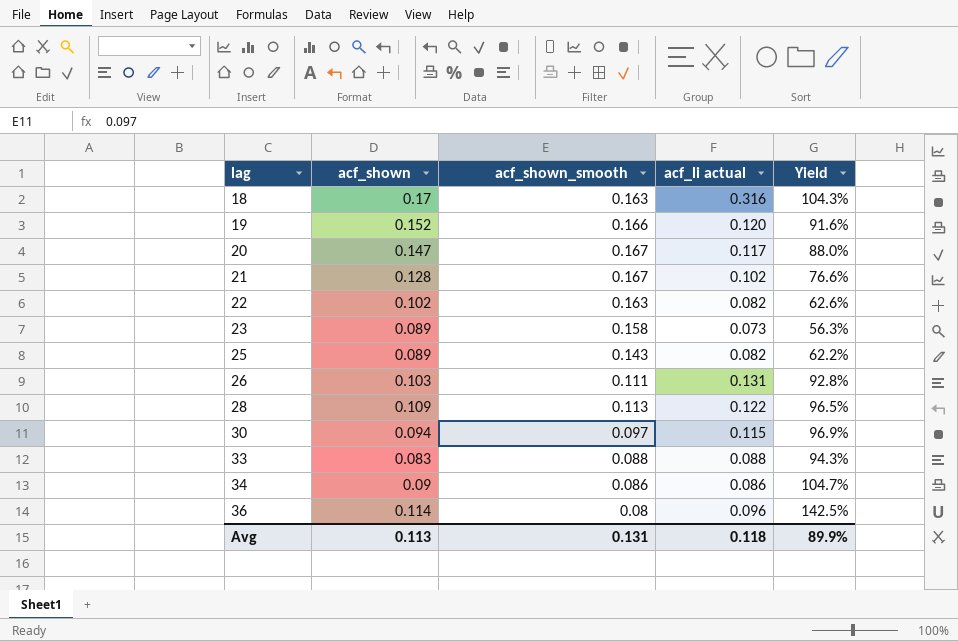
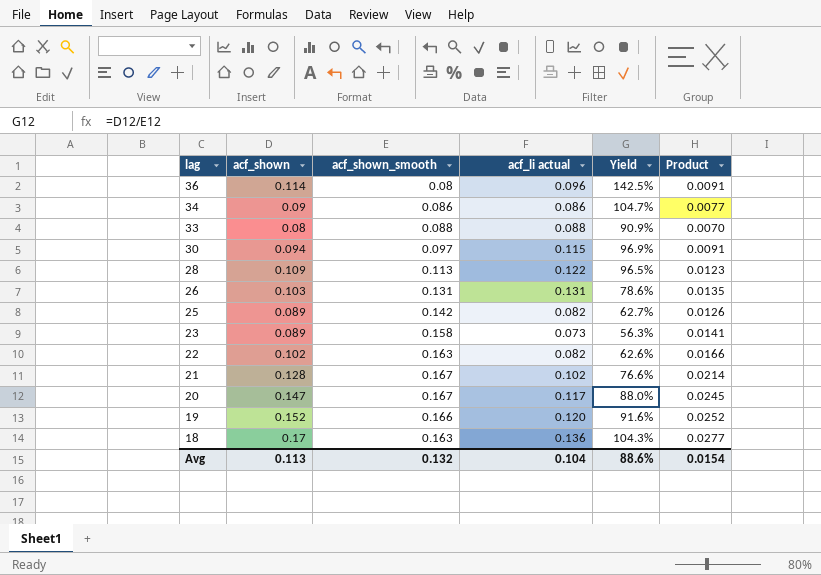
row order: lag ascending -> lag descending
column Product | formula: none -> [acf_shown] * [acf_shown_smooth]
33 | acf_shown: 0.083 -> 0.08
33 | Yield: 94.3% -> 90.9%
26 | acf_shown_smooth: 0.111 -> 0.131
26 | Yield: 92.8% -> 78.6%
25 | acf_shown_smooth: 0.143 -> 0.142
25 | Yield: 62.2% -> 62.7%
18 | acf_li actual: 0.316 -> 0.136
Avg | acf_shown_smooth: 0.131 -> 0.132
Avg | acf_li actual: 0.118 -> 0.104
Avg | Yield: 89.9% -> 88.6%

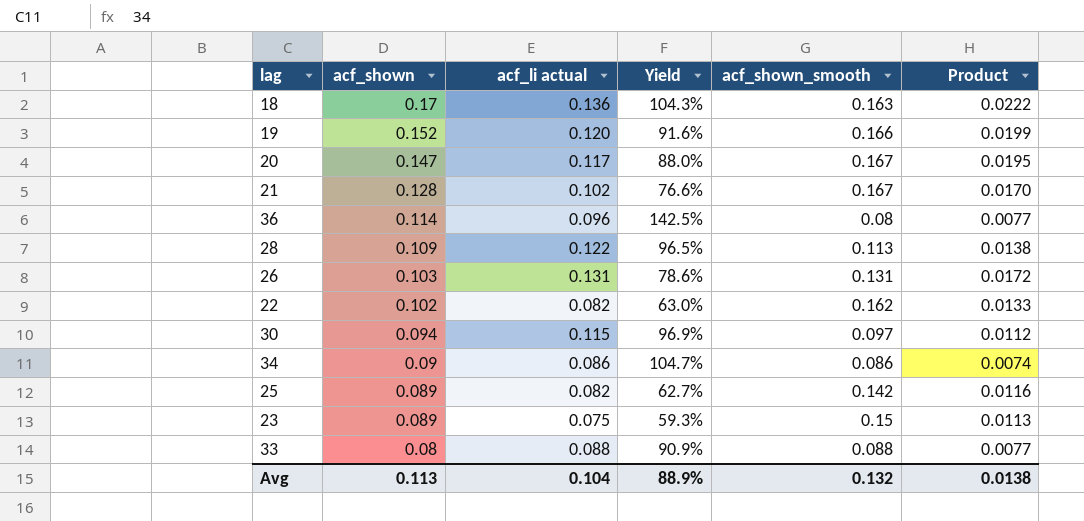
row order: lag descending -> acf_shown descending
column acf_shown_smooth | position: 3 -> 5
column Product | formula: [acf_shown] * [acf_shown_smooth] -> [acf_li actual] * [acf_shown_smooth]
22 | Yield: 62.6% -> 63.0%
22 | acf_shown_smooth: 0.163 -> 0.162
23 | acf_li actual: 0.073 -> 0.075
23 | Yield: 56.3% -> 59.3%
23 | acf_shown_smooth: 0.158 -> 0.15
Avg | Yield: 88.6% -> 88.9%
Avg | Product: 0.0154 -> 0.0138

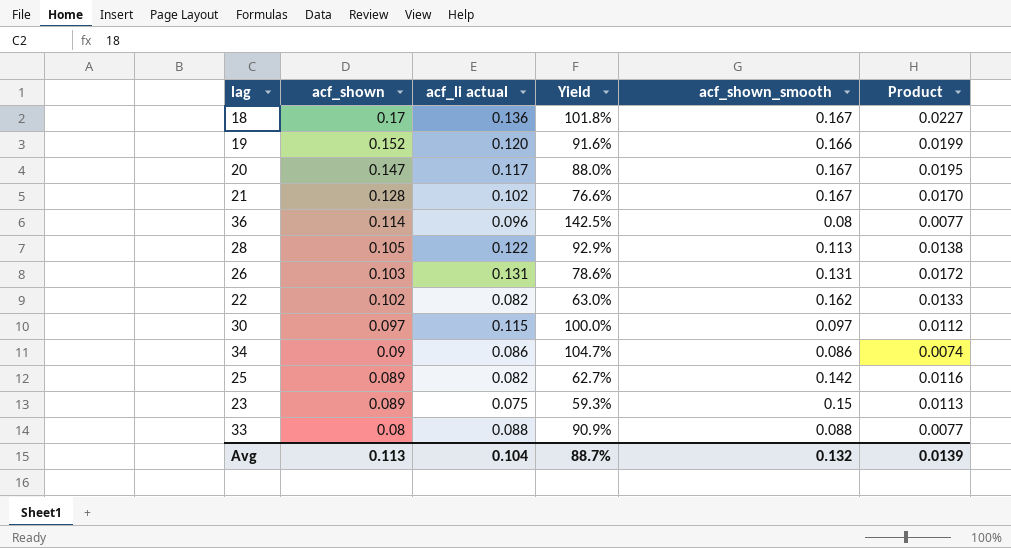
18 | Yield: 104.3% -> 101.8%
18 | acf_shown_smooth: 0.163 -> 0.167
18 | Product: 0.0222 -> 0.0227
28 | acf_shown: 0.109 -> 0.105
28 | Yield: 96.5% -> 92.9%
30 | acf_shown: 0.094 -> 0.097
30 | Yield: 96.9% -> 100.0%
Avg | Yield: 88.9% -> 88.7%
Avg | Product: 0.0138 -> 0.0139

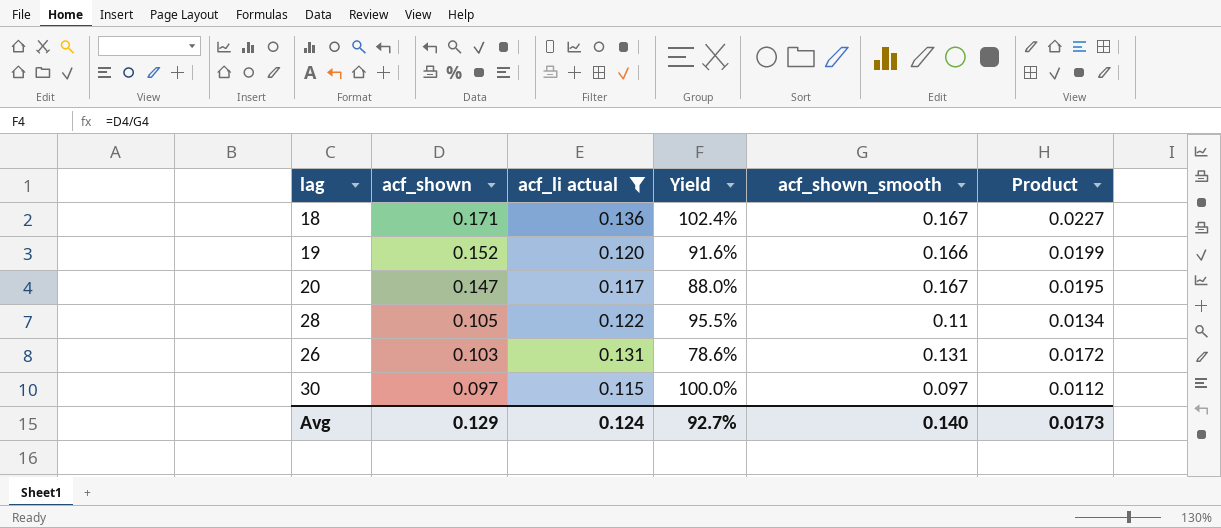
filter: none -> acf_li actual >= 0.115
18 | acf_shown: 0.17 -> 0.171
18 | Yield: 101.8% -> 102.4%
28 | Yield: 92.9% -> 95.5%
28 | acf_shown_smooth: 0.113 -> 0.11
28 | Product: 0.0138 -> 0.0134
Avg | acf_shown: 0.113 -> 0.129
Avg | acf_li actual: 0.104 -> 0.124
Avg | Yield: 88.7% -> 92.7%
Avg | acf_shown_smooth: 0.132 -> 0.140
Avg | Product: 0.0139 -> 0.0173

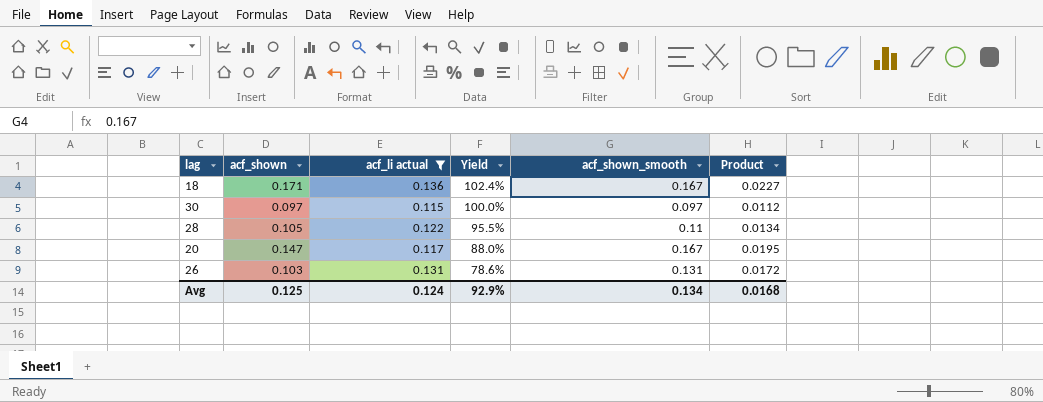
row order: acf_shown descending -> Yield descending
row 19: 0.152 | 0.120 | 91.6% | 0.166 | 0.0199 -> none
Avg | acf_shown: 0.129 -> 0.125
Avg | Yield: 92.7% -> 92.9%
Avg | acf_shown_smooth: 0.140 -> 0.134
Avg | Product: 0.0173 -> 0.0168

